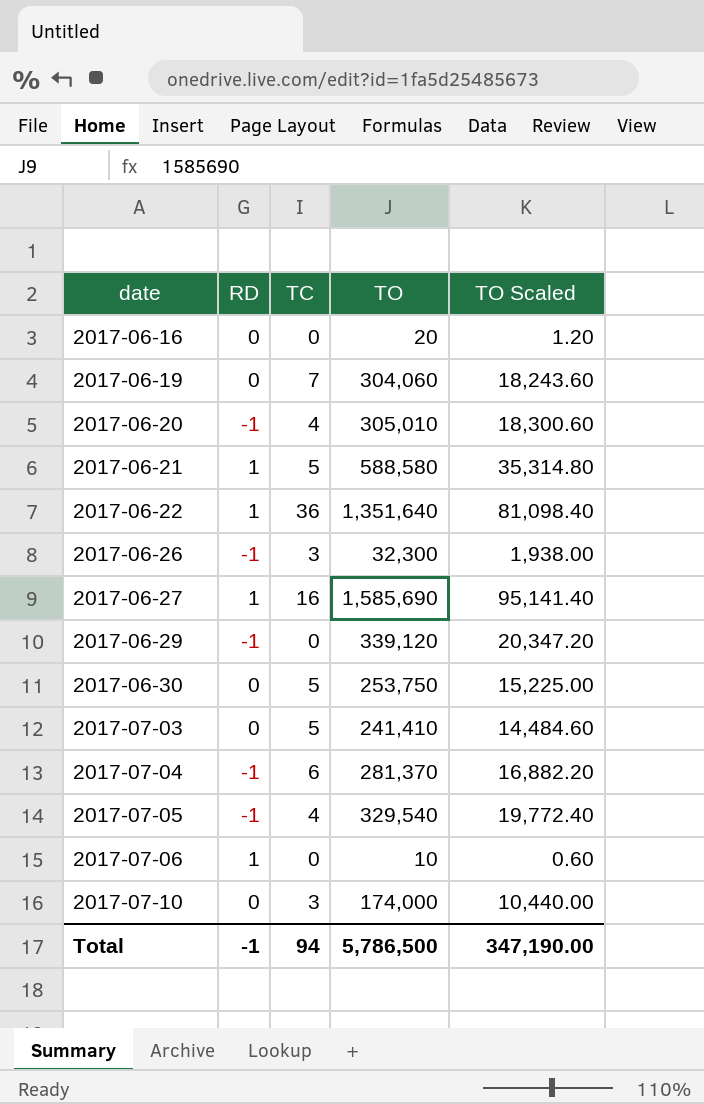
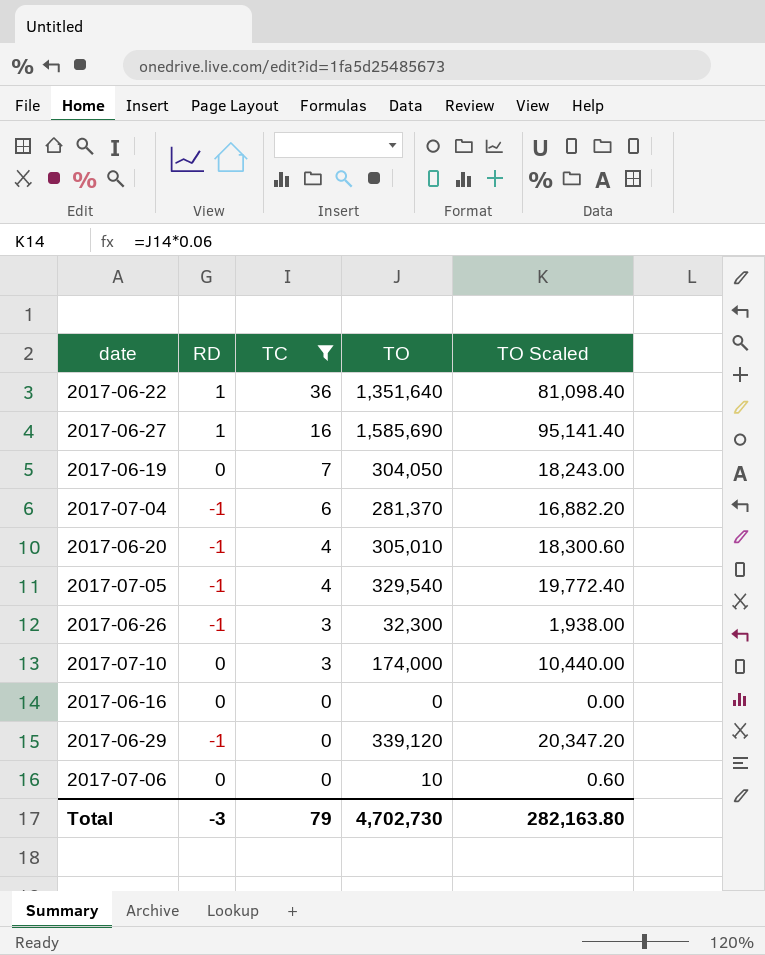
filter: none -> TC != 5
row order: date ascending -> TC descending
2017-06-19 | TO: 304,060 -> 304,050
2017-06-19 | TO Scaled: 18,243.60 -> 18,243.00
2017-06-16 | TO: 20 -> 0
2017-06-16 | TO Scaled: 1.20 -> 0.00
2017-07-06 | RD: 1 -> 0
Total | RD: -1 -> -3
Total | TC: 94 -> 79
Total | TO: 5,786,500 -> 4,702,730
Total | TO Scaled: 347,190.00 -> 282,163.80

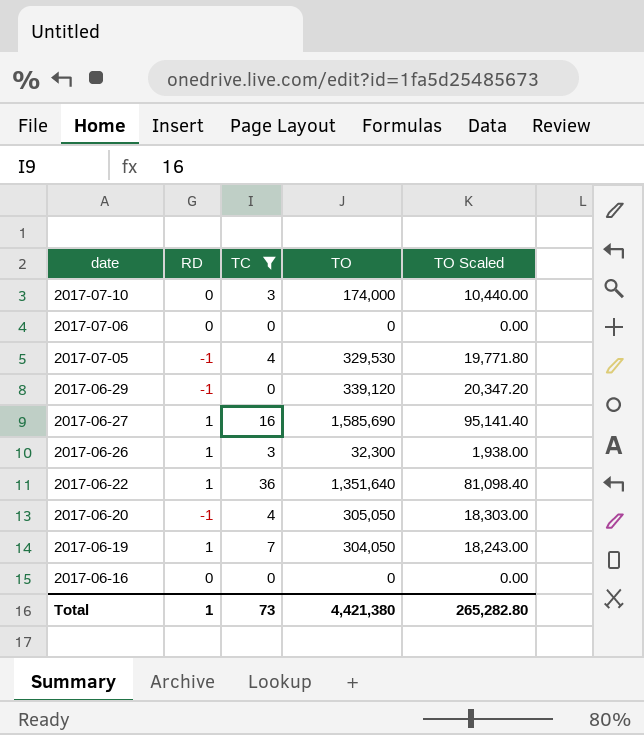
row order: TC descending -> date descending
row 2017-07-04: -1 | 6 | 281,370 | 16,882.20 -> none
2017-07-06 | TO: 10 -> 0
2017-07-06 | TO Scaled: 0.60 -> 0.00
2017-07-05 | TO: 329,540 -> 329,530
2017-07-05 | TO Scaled: 19,772.40 -> 19,771.80
2017-06-26 | RD: -1 -> 1
2017-06-20 | TO: 305,010 -> 305,050
2017-06-20 | TO Scaled: 18,300.60 -> 18,303.00
2017-06-19 | RD: 0 -> 1
Total | RD: -3 -> 1
Total | TC: 79 -> 73
Total | TO: 4,702,730 -> 4,421,380
Total | TO Scaled: 282,163.80 -> 265,282.80

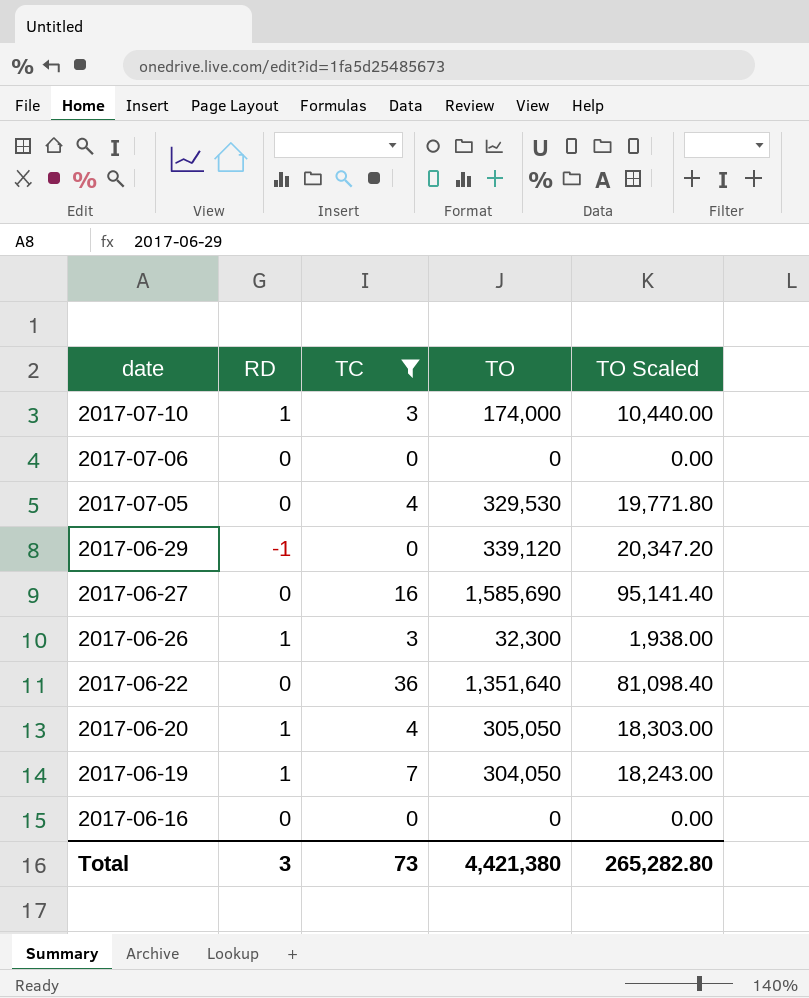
2017-07-10 | RD: 0 -> 1
2017-07-05 | RD: -1 -> 0
2017-06-27 | RD: 1 -> 0
2017-06-22 | RD: 1 -> 0
2017-06-20 | RD: -1 -> 1
Total | RD: 1 -> 3

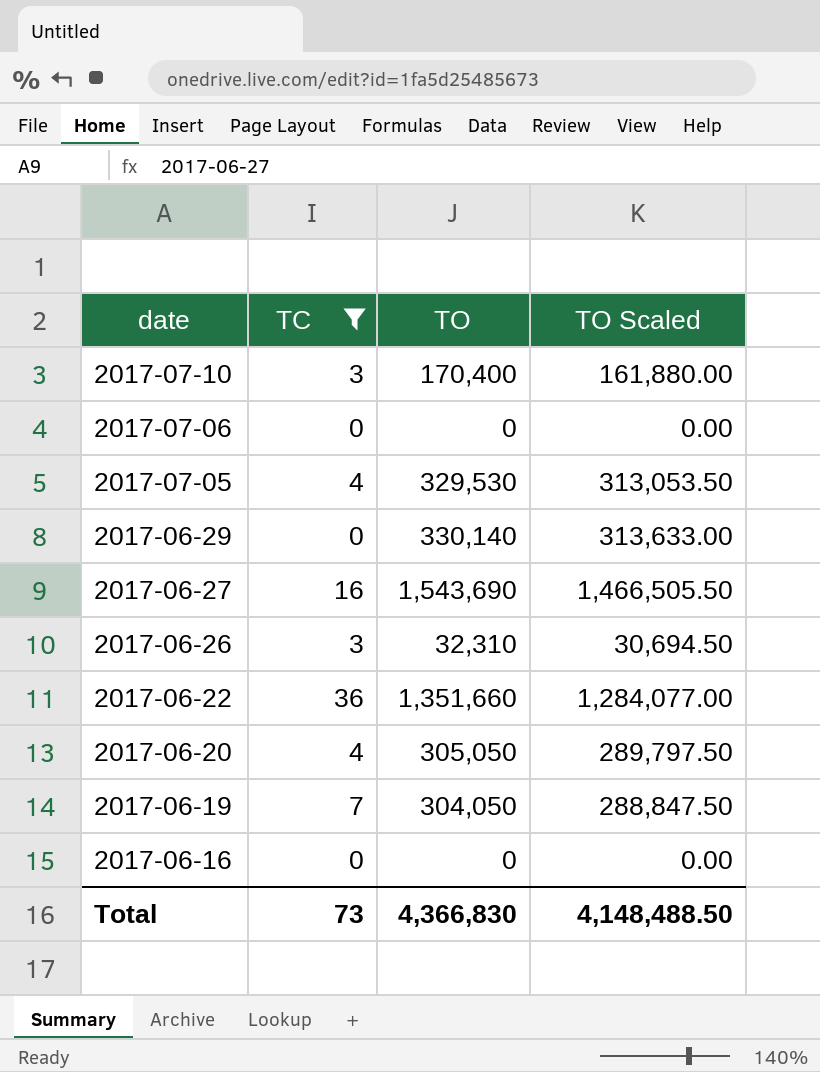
column RD | position: 2 -> none
column TO Scaled | formula: [TO] * 0.06 -> [TO] * 0.95
2017-07-10 | TO: 174,000 -> 170,400
2017-06-29 | TO: 339,120 -> 330,140
2017-06-27 | TO: 1,585,690 -> 1,543,690
2017-06-26 | TO: 32,300 -> 32,310
2017-06-22 | TO: 1,351,640 -> 1,351,660
Total | TO: 4,421,380 -> 4,366,830
Total | TO Scaled: 265,282.80 -> 4,148,488.50

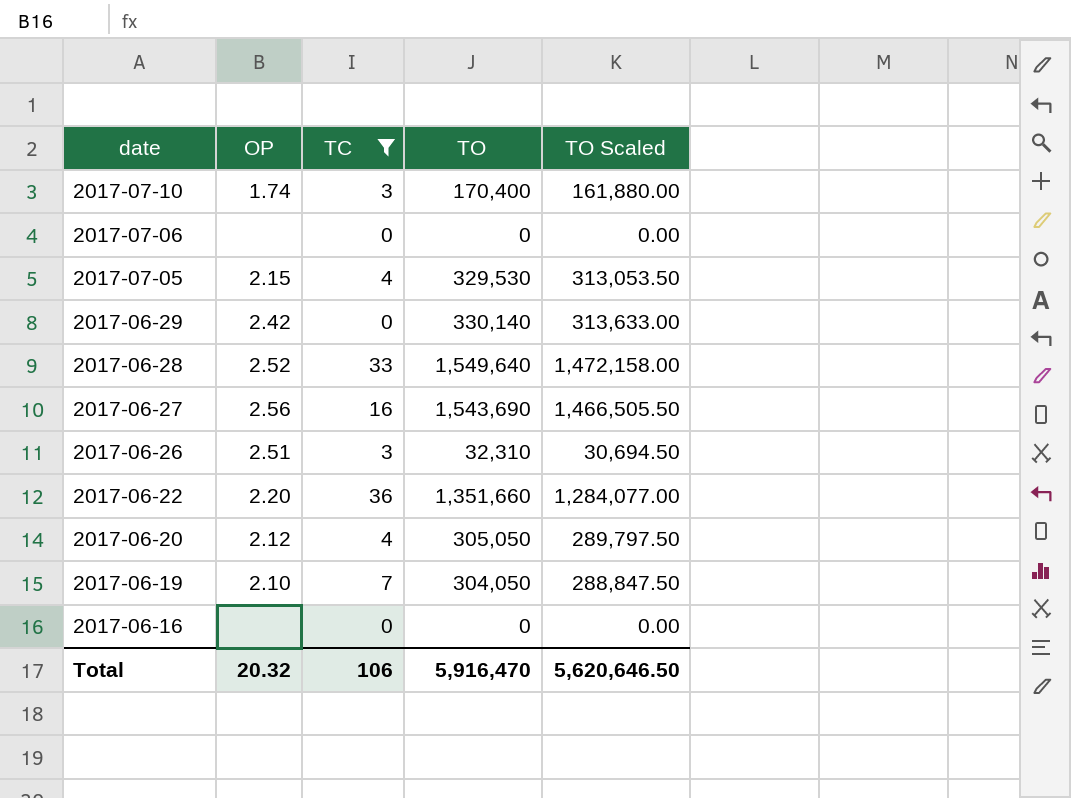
column OP | position: none -> 2
row 2017-06-28: none -> 2.52 | 33 | 1,549,640 | 1,472,158.00
Total | TC: 73 -> 106
Total | TO: 4,366,830 -> 5,916,470
Total | TO Scaled: 4,148,488.50 -> 5,620,646.50

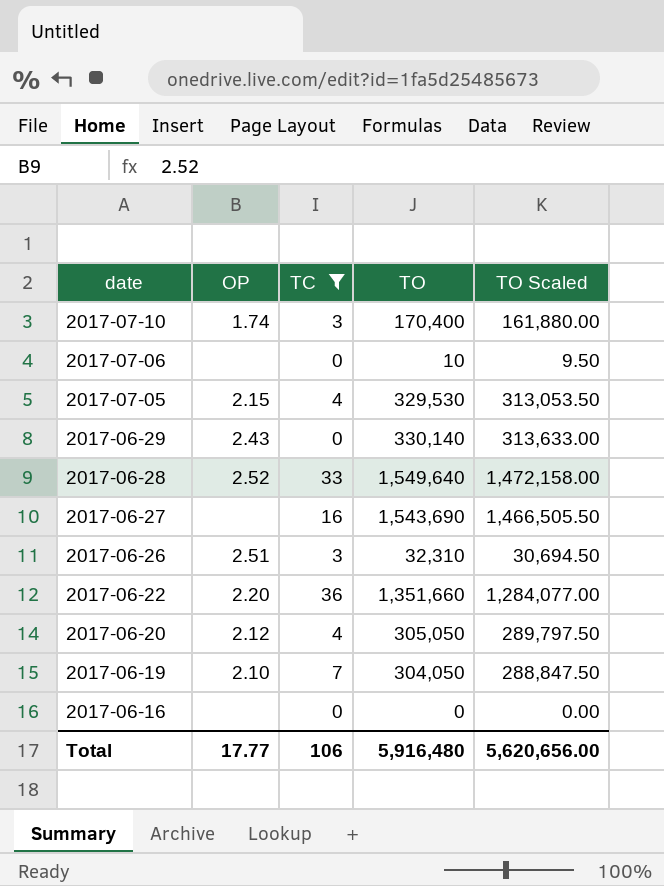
2017-07-06 | TO: 0 -> 10
2017-07-06 | TO Scaled: 0.00 -> 9.50
2017-06-29 | OP: 2.42 -> 2.43
2017-06-27 | OP: 2.56 -> none
Total | OP: 20.32 -> 17.77
Total | TO: 5,916,470 -> 5,916,480
Total | TO Scaled: 5,620,646.50 -> 5,620,656.00

